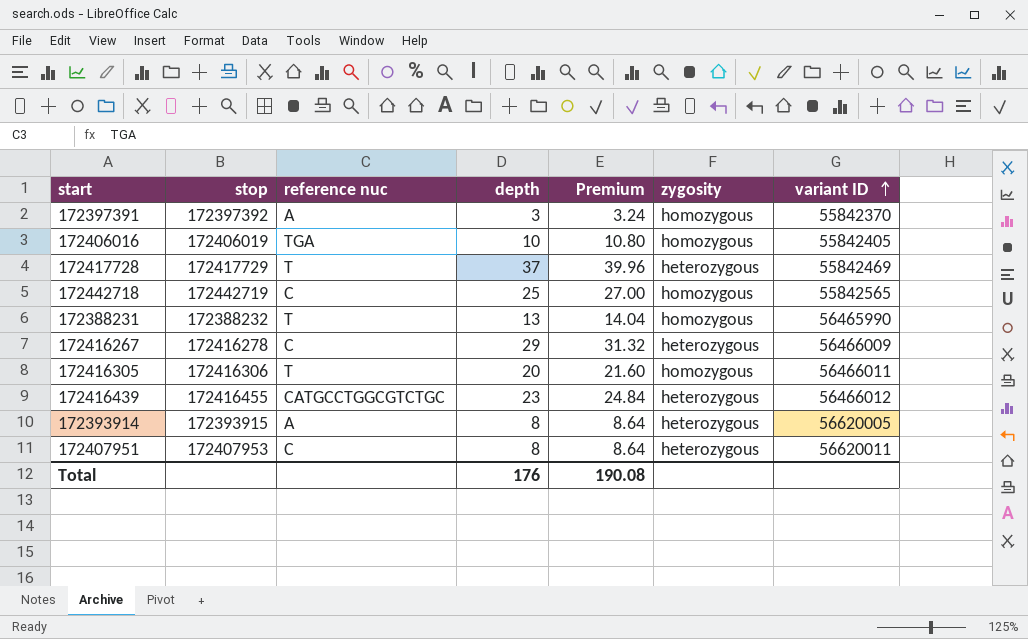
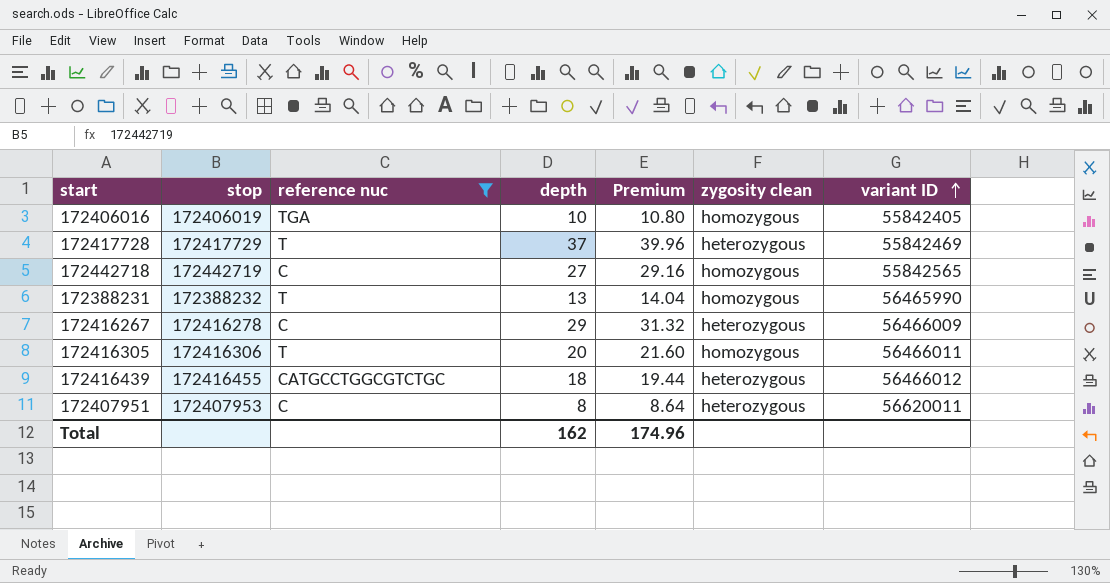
filter: none -> reference nuc != A
column name: zygosity -> zygosity clean
172442718 | depth: 25 -> 27
172442718 | Premium: 27.00 -> 29.16
172416439 | depth: 23 -> 18
172416439 | Premium: 24.84 -> 19.44
Total | depth: 176 -> 162
Total | Premium: 190.08 -> 174.96

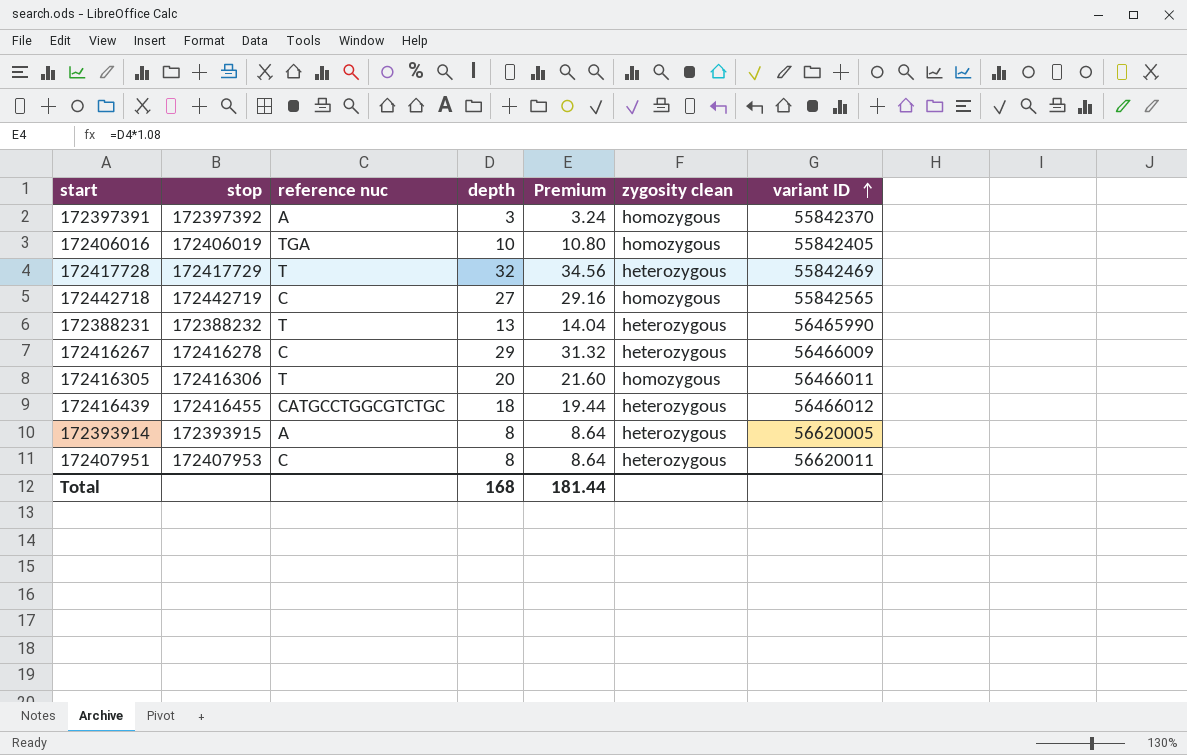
filter: reference nuc != A -> none
172417728 | depth: 37 -> 32
172417728 | Premium: 39.96 -> 34.56
172388231 | zygosity clean: homozygous -> heterozygous
Total | depth: 162 -> 168
Total | Premium: 174.96 -> 181.44

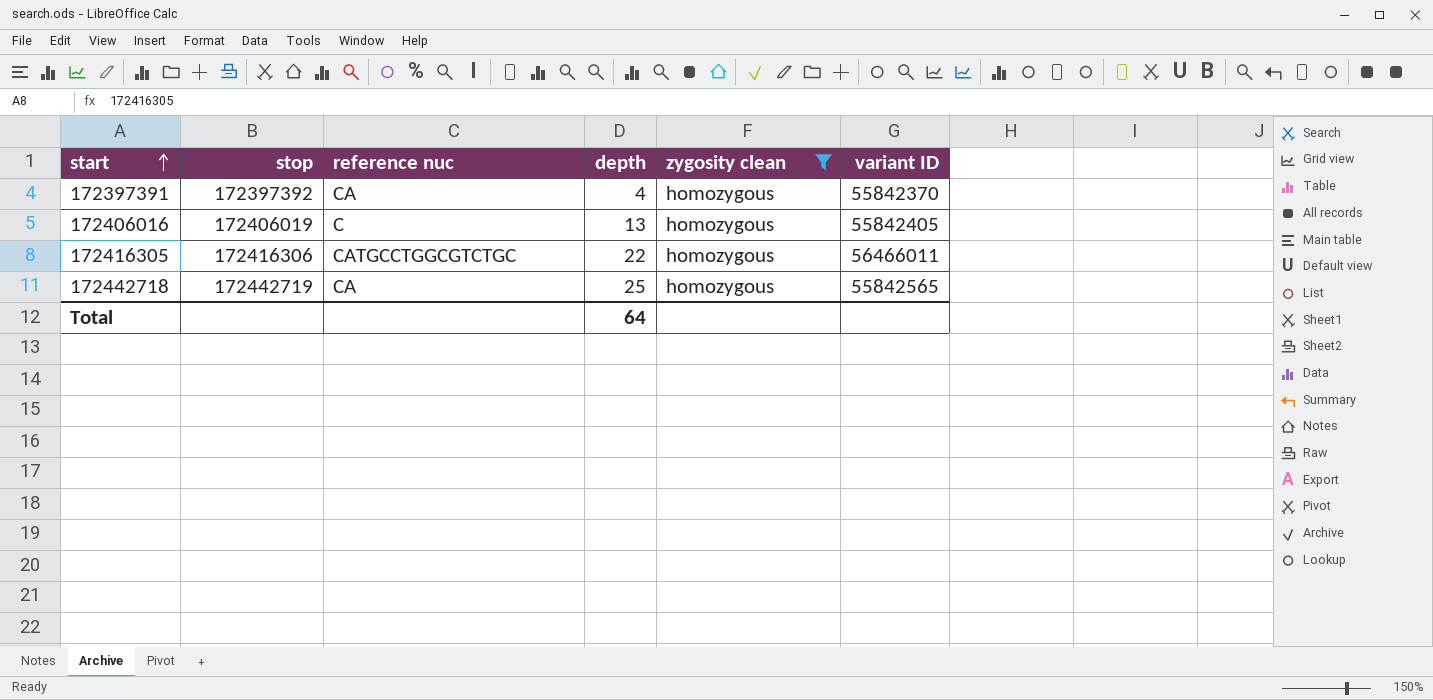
filter: none -> zygosity clean = homozygous
row order: variant ID ascending -> start ascending
column Premium | formula: [depth] * 1.08 -> none
172397391 | reference nuc: A -> CA
172397391 | depth: 3 -> 4
172406016 | reference nuc: TGA -> C
172406016 | depth: 10 -> 13
172416305 | reference nuc: T -> CATGCCTGGCGTCTGC
172416305 | depth: 20 -> 22
172442718 | reference nuc: C -> CA
172442718 | depth: 27 -> 25
Total | depth: 168 -> 64

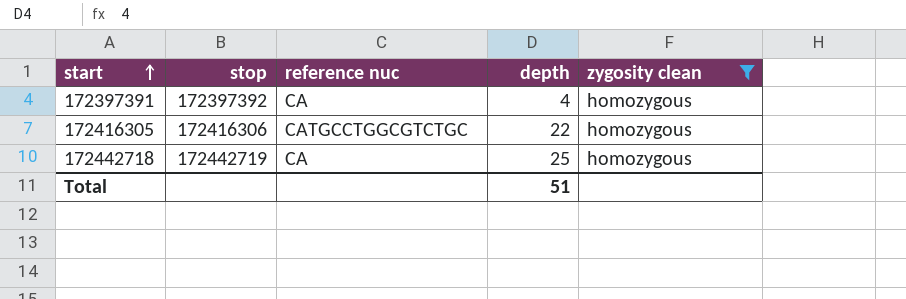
column variant ID | position: 6 -> none
row 172406016: 172406019 | C | 13 | homozygous | 55842405 -> none
Total | depth: 64 -> 51

